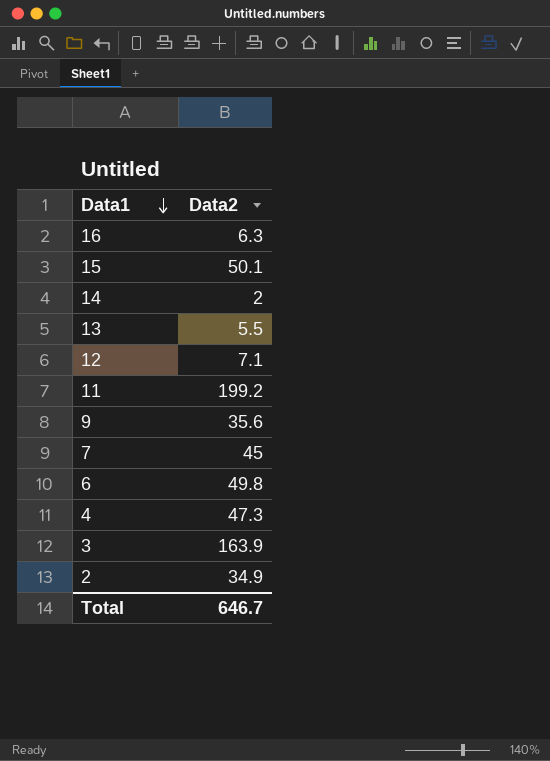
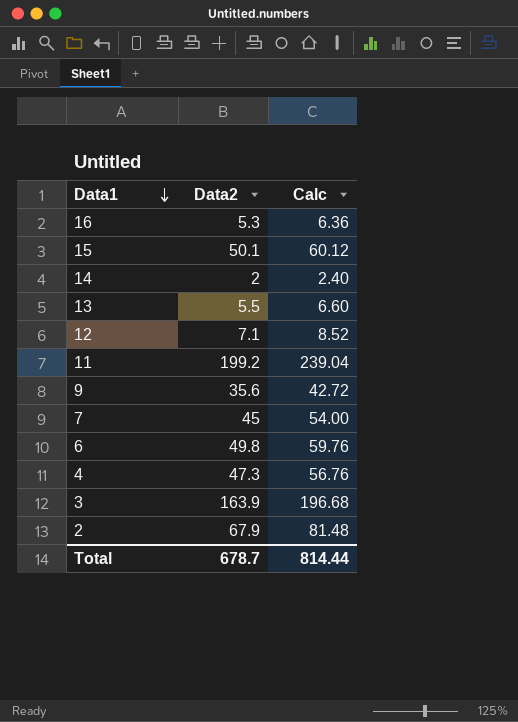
column Calc | formula: none -> [Data2] * 1.2
16 | Data2: 6.3 -> 5.3
2 | Data2: 34.9 -> 67.9
Total | Data2: 646.7 -> 678.7

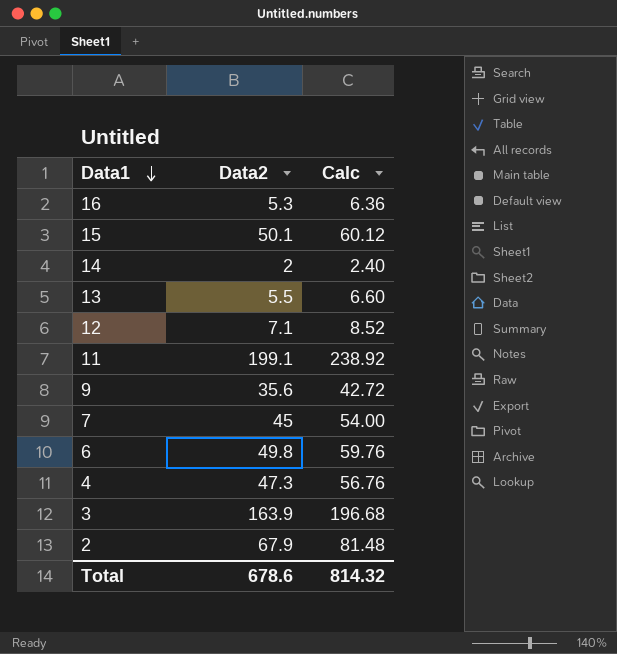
11 | Data2: 199.2 -> 199.1
11 | Calc: 239.04 -> 238.92
Total | Data2: 678.7 -> 678.6
Total | Calc: 814.44 -> 814.32

